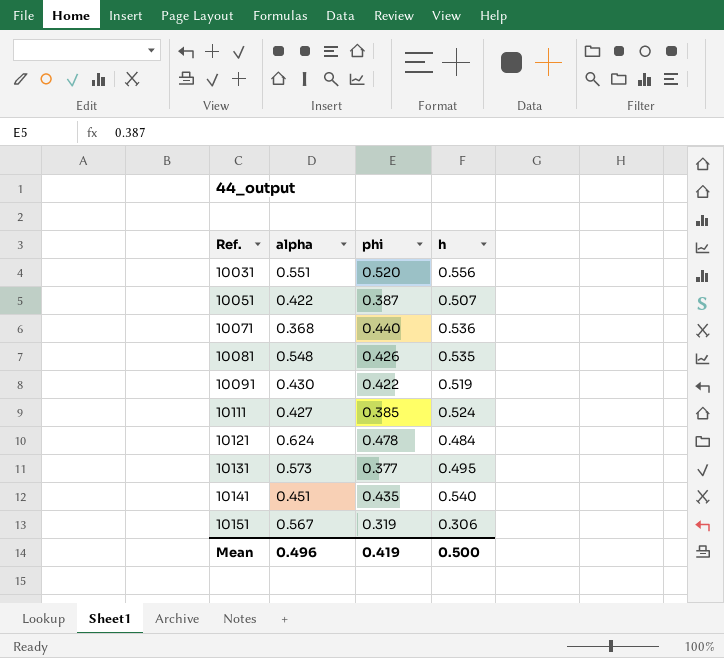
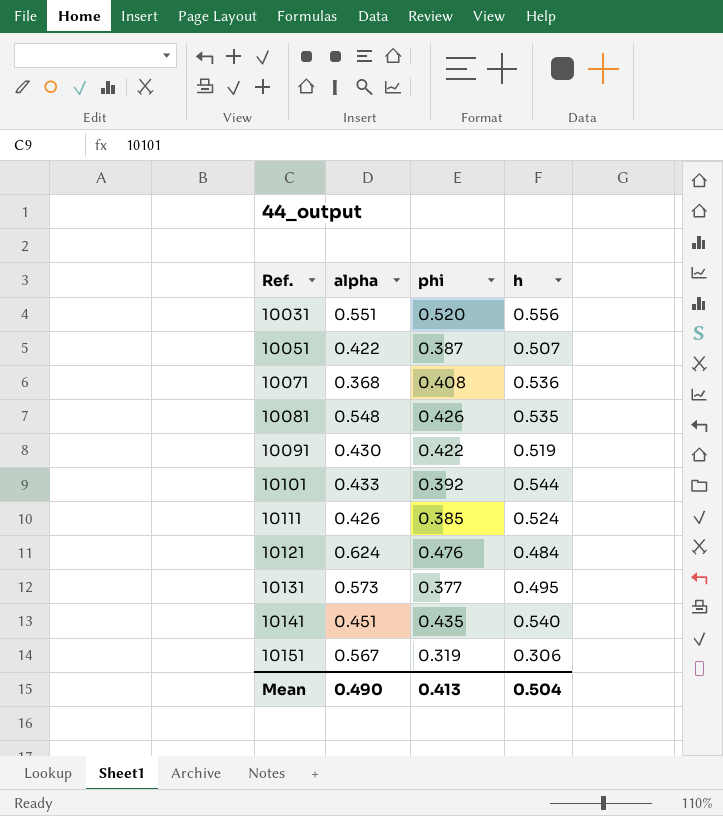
10071 | phi: 0.440 -> 0.408
row 10101: none -> 0.433 | 0.392 | 0.544
10111 | alpha: 0.427 -> 0.426
10121 | phi: 0.478 -> 0.476
Mean | alpha: 0.496 -> 0.490
Mean | phi: 0.419 -> 0.413
Mean | h: 0.500 -> 0.504

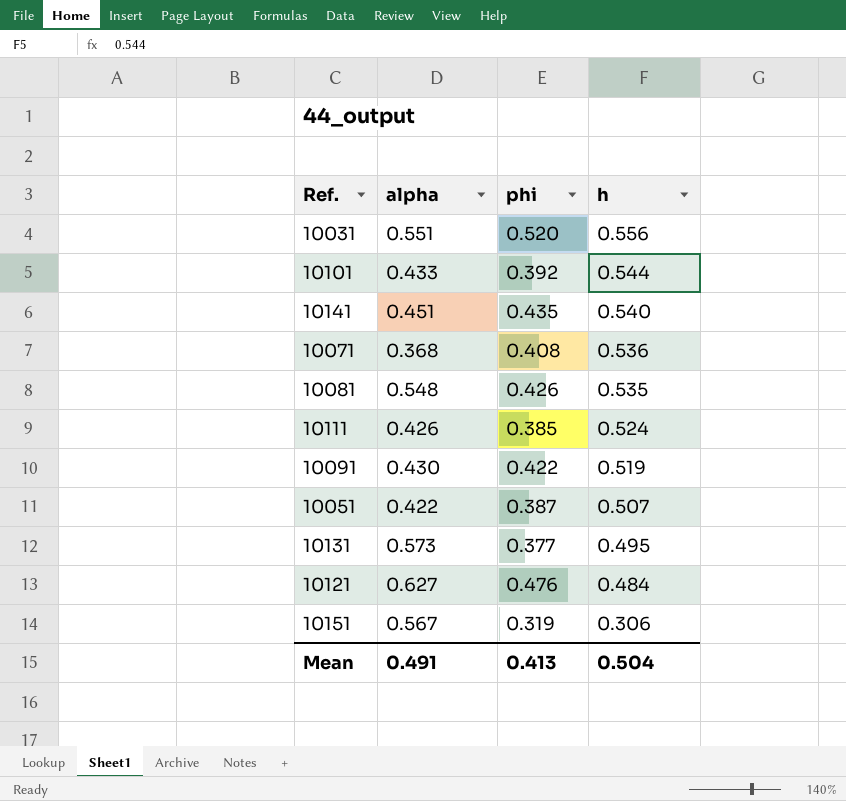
row order: Ref. ascending -> h descending
10121 | alpha: 0.624 -> 0.627
Mean | alpha: 0.490 -> 0.491

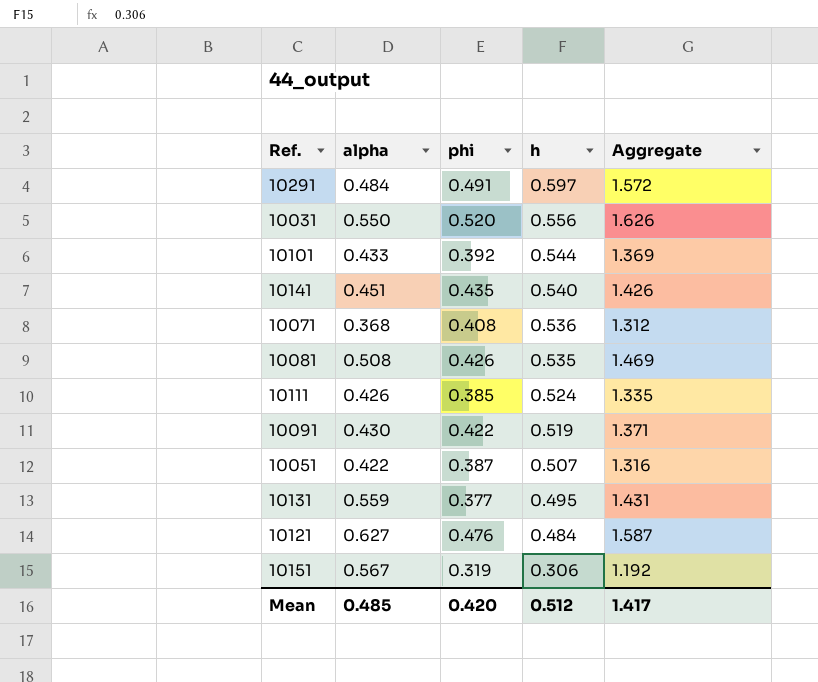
column Aggregate | formula: none -> [alpha] + [phi] + [h]
row 10291: none -> 0.484 | 0.491 | 0.597 | 1.572
10031 | alpha: 0.551 -> 0.550
10081 | alpha: 0.548 -> 0.508
10131 | alpha: 0.573 -> 0.559
Mean | alpha: 0.491 -> 0.485
Mean | phi: 0.413 -> 0.420
Mean | h: 0.504 -> 0.512

